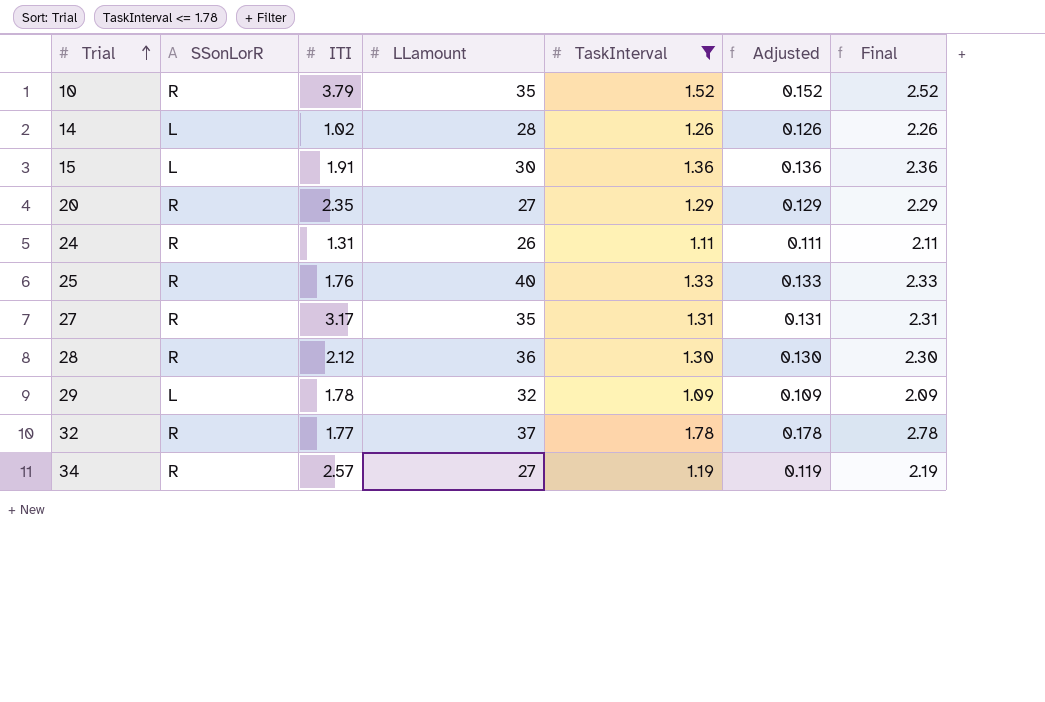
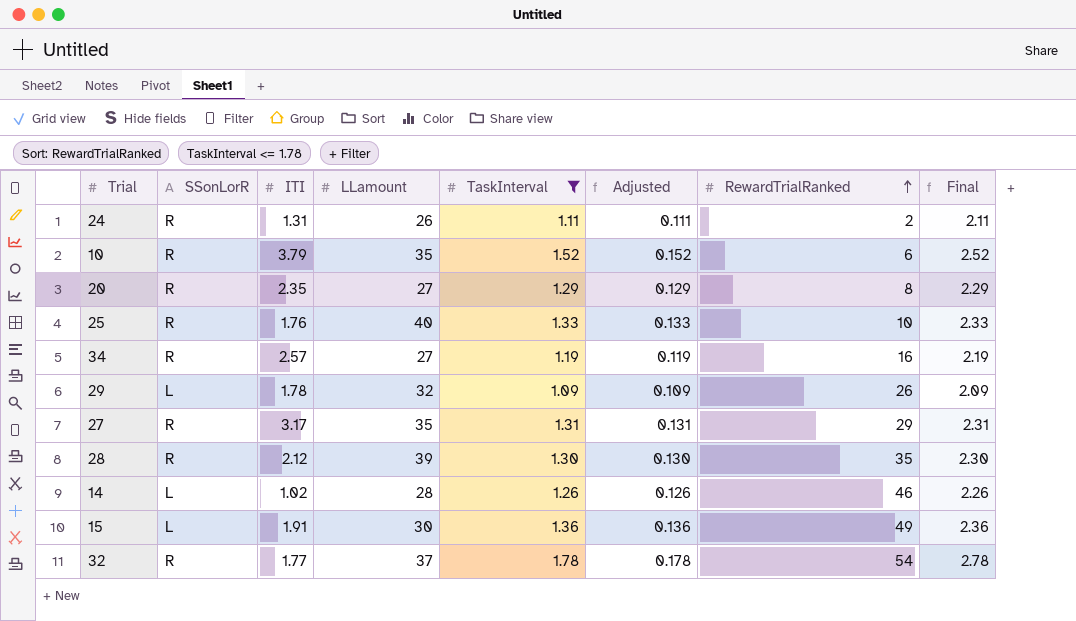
row order: Trial ascending -> RewardTrialRanked ascending
column RewardTrialRanked | position: none -> 7
28 | LLamount: 36 -> 39

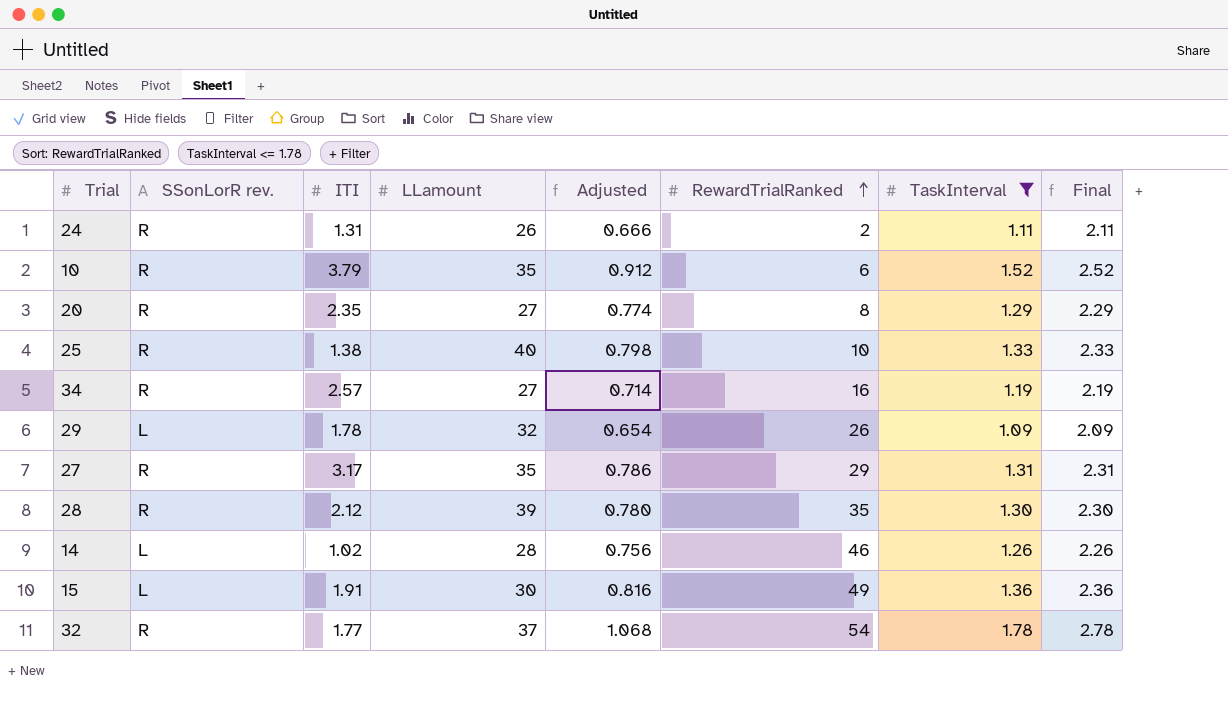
column name: SSonLorR -> SSonLorR rev.
column Adjusted | formula: [TaskInterval] * 0.1 -> [TaskInterval] * 0.6
column TaskInterval | position: 5 -> 7
25 | ITI: 1.76 -> 1.38

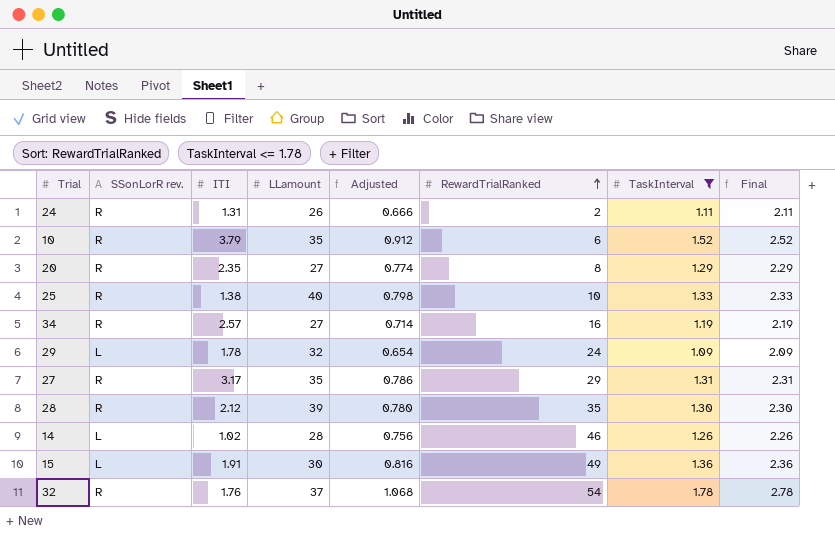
29 | RewardTrialRanked: 26 -> 24
32 | ITI: 1.77 -> 1.76

